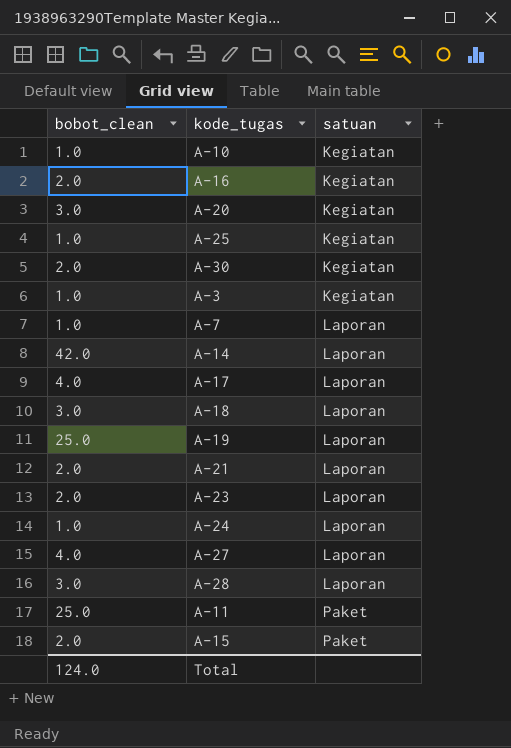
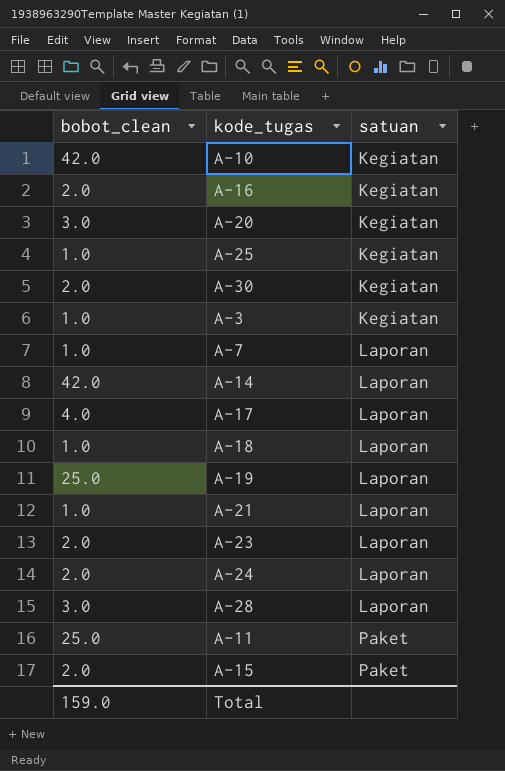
row A-27: 4.0 | Laporan -> none
A-10 | bobot_clean: 1.0 -> 42.0
A-18 | bobot_clean: 3.0 -> 1.0
A-21 | bobot_clean: 2.0 -> 1.0
A-24 | bobot_clean: 1.0 -> 2.0
Total | bobot_clean: 124.0 -> 159.0

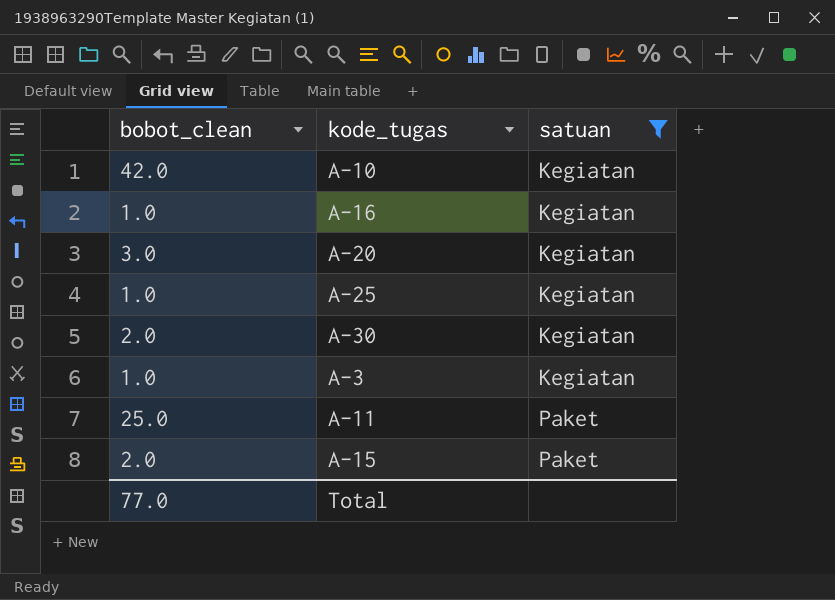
filter: none -> satuan != Laporan
A-16 | bobot_clean: 2.0 -> 1.0
Total | bobot_clean: 159.0 -> 77.0

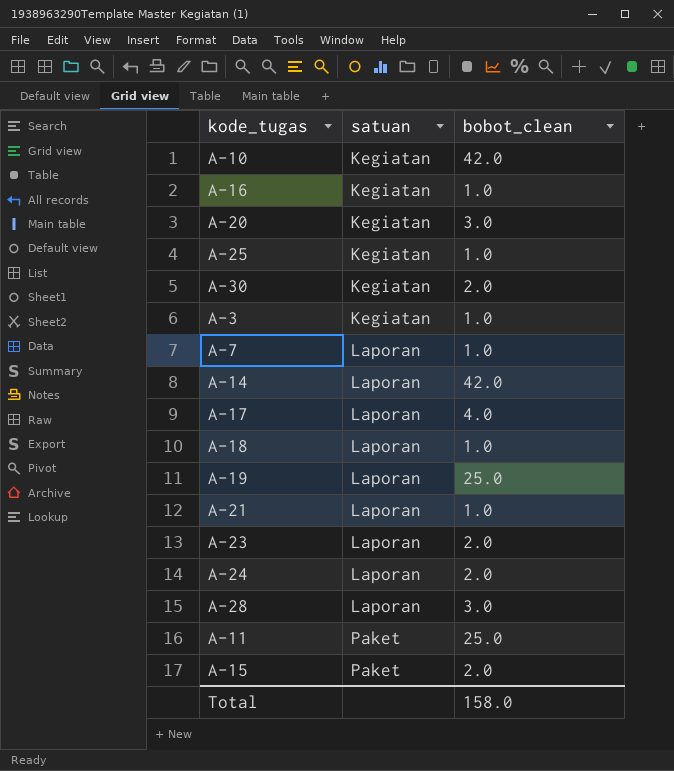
filter: satuan != Laporan -> none
column bobot_clean | position: 1 -> 3
Total | bobot_clean: 77.0 -> 158.0

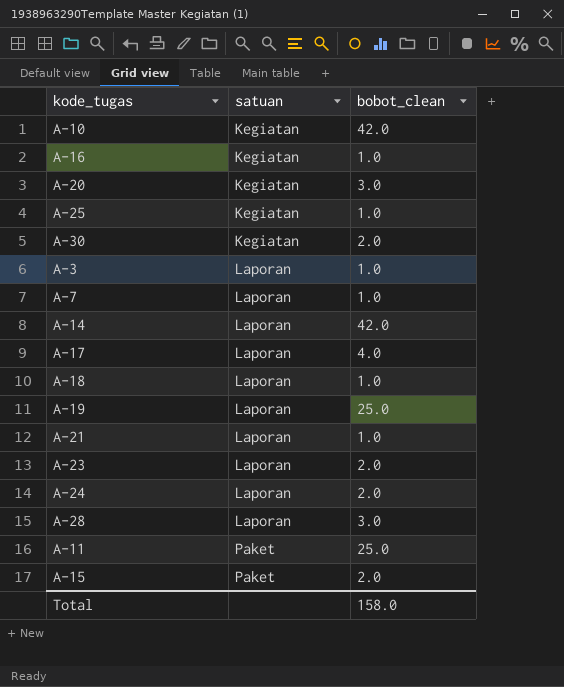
A-3 | satuan: Kegiatan -> Laporan

